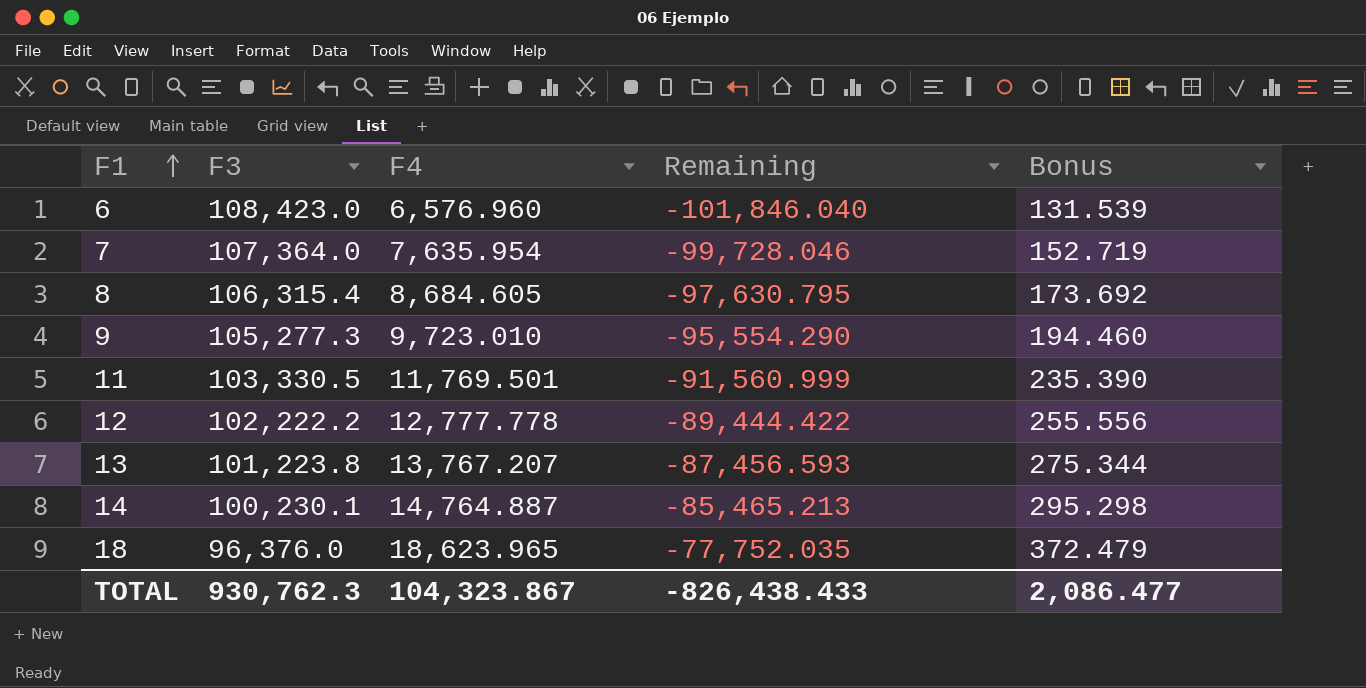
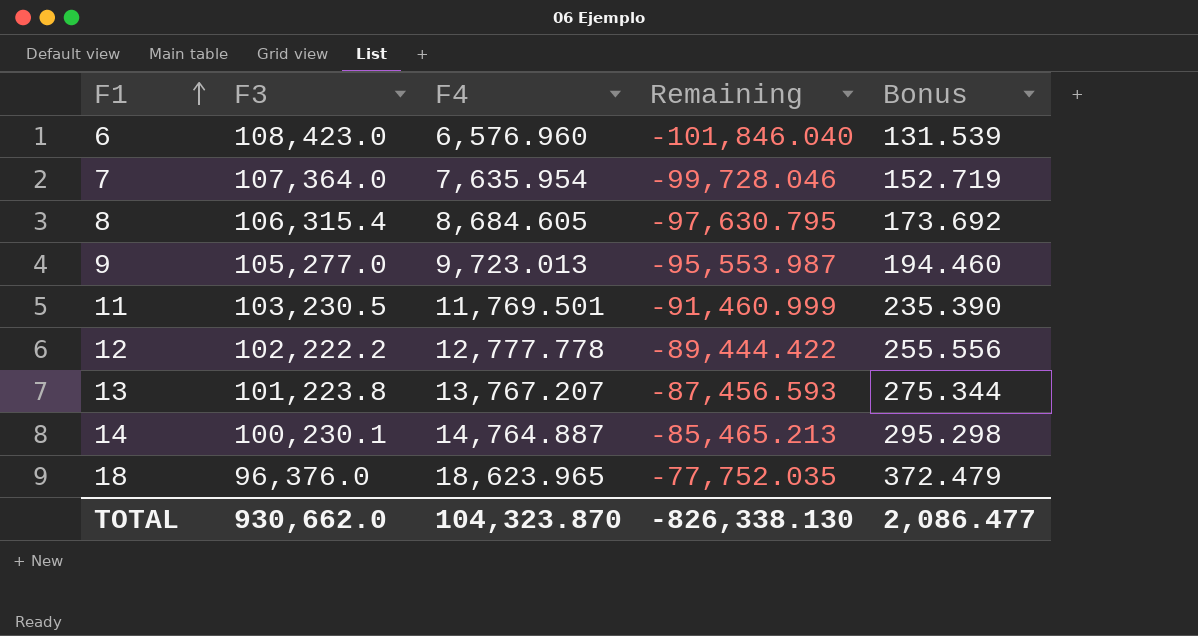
9 | F3: 105,277.3 -> 105,277.0
9 | F4: 9,723.010 -> 9,723.013
9 | Remaining: -95,554.290 -> -95,553.987
11 | F3: 103,330.5 -> 103,230.5
11 | Remaining: -91,560.999 -> -91,460.999
TOTAL | F3: 930,762.3 -> 930,662.0
TOTAL | F4: 104,323.867 -> 104,323.870
TOTAL | Remaining: -826,438.433 -> -826,338.130

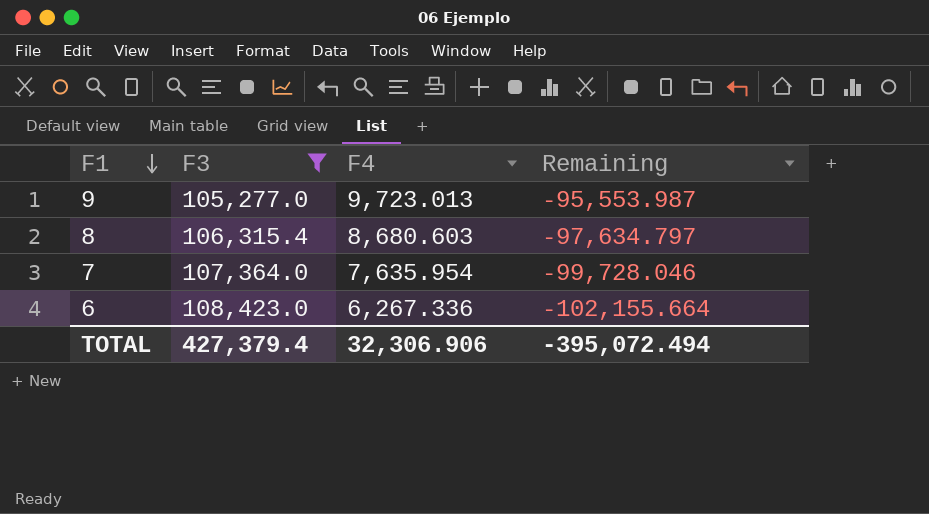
filter: none -> F3 >= 105,277.0
row order: F1 ascending -> F1 descending
column Bonus | formula: [F4] * 0.02 -> none
8 | F4: 8,684.605 -> 8,680.603
8 | Remaining: -97,630.795 -> -97,634.797
6 | F4: 6,576.960 -> 6,267.336
6 | Remaining: -101,846.040 -> -102,155.664
TOTAL | F3: 930,662.0 -> 427,379.4
TOTAL | F4: 104,323.870 -> 32,306.906
TOTAL | Remaining: -826,338.130 -> -395,072.494

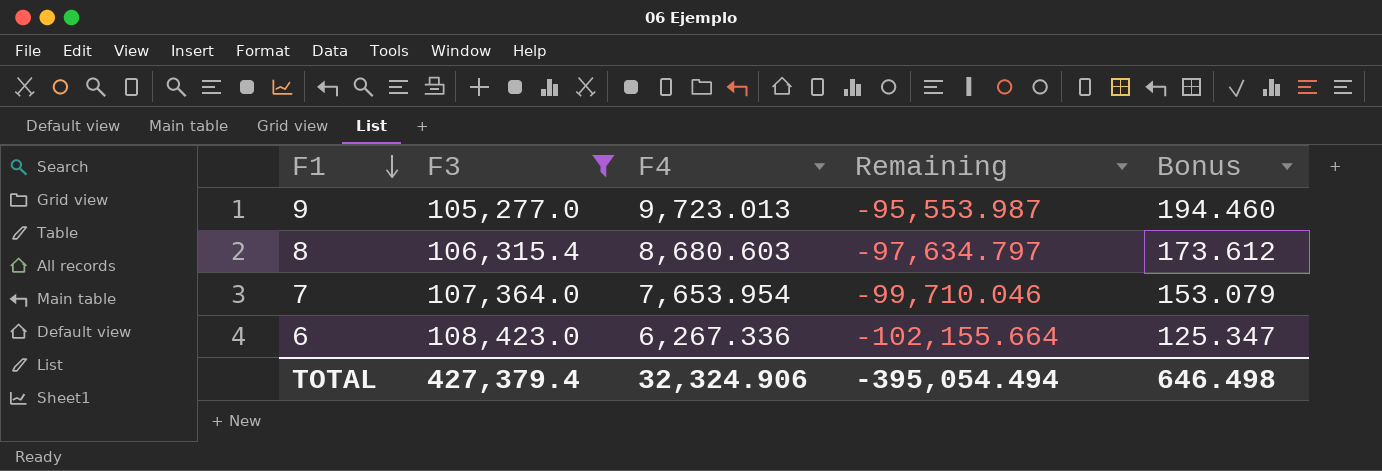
column Bonus | formula: none -> [F4] * 0.02
7 | F4: 7,635.954 -> 7,653.954
7 | Remaining: -99,728.046 -> -99,710.046
TOTAL | F4: 32,306.906 -> 32,324.906
TOTAL | Remaining: -395,072.494 -> -395,054.494

